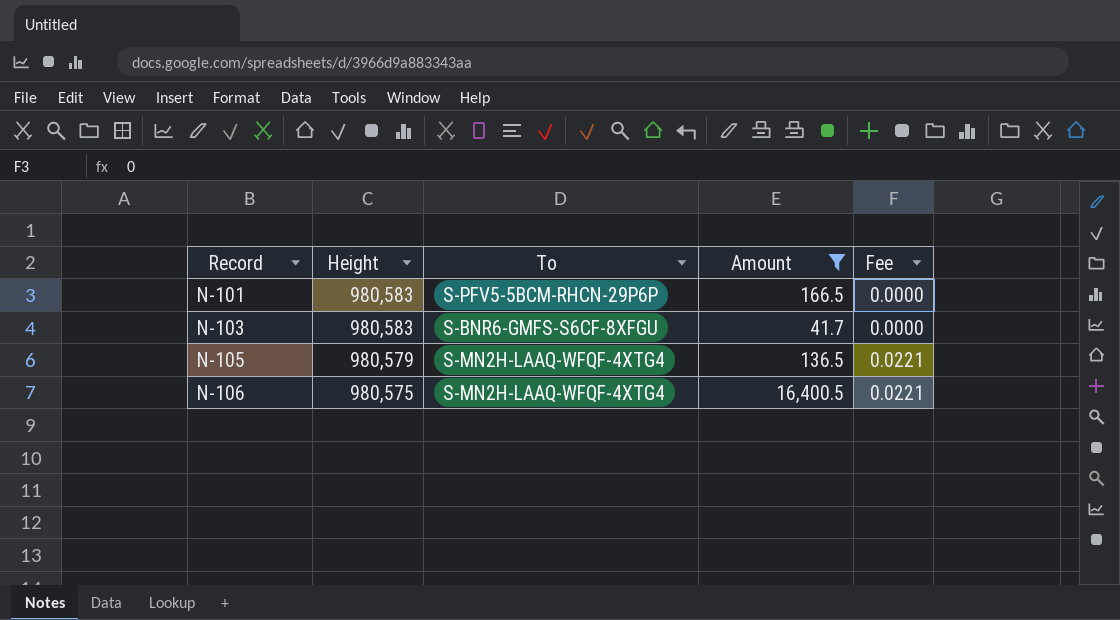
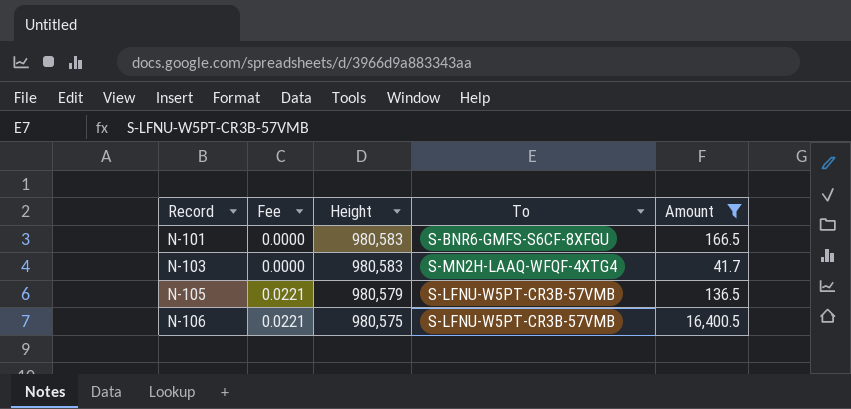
column Fee | position: 5 -> 2
N-101 | To: S-PFV5-5BCM-RHCN-29P6P -> S-BNR6-GMFS-S6CF-8XFGU
N-103 | To: S-BNR6-GMFS-S6CF-8XFGU -> S-MN2H-LAAQ-WFQF-4XTG4
N-105 | To: S-MN2H-LAAQ-WFQF-4XTG4 -> S-LFNU-W5PT-CR3B-57VMB
N-106 | To: S-MN2H-LAAQ-WFQF-4XTG4 -> S-LFNU-W5PT-CR3B-57VMB

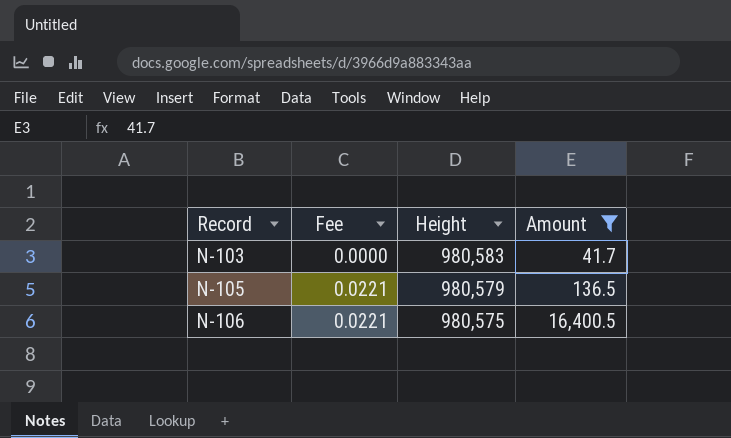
column To | position: 4 -> none
row N-101: 0.0000 | 980,583 | S-BNR6-GMFS-S6CF-8XFGU | 166.5 -> none

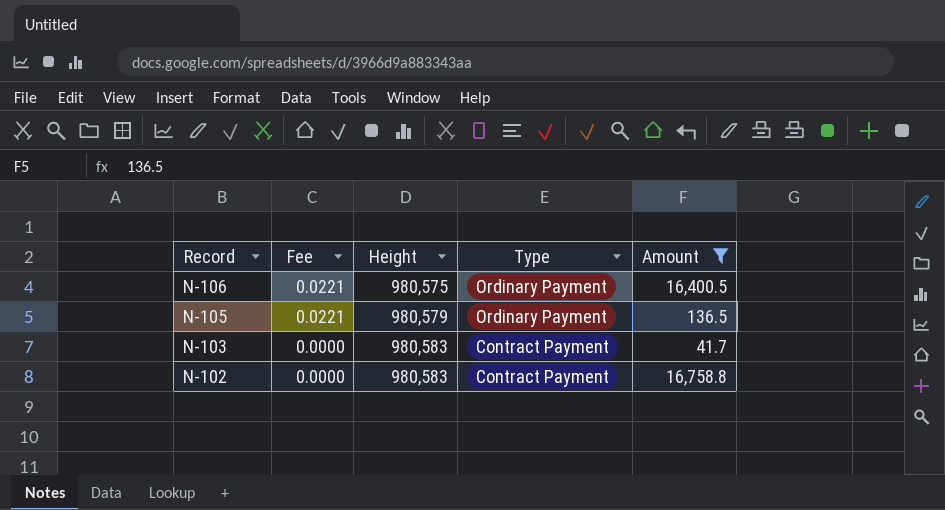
row order: Record ascending -> Record descending
column Type | position: none -> 4
row N-102: none -> 0.0000 | 980,583 | Contract Payment | 16,758.8

